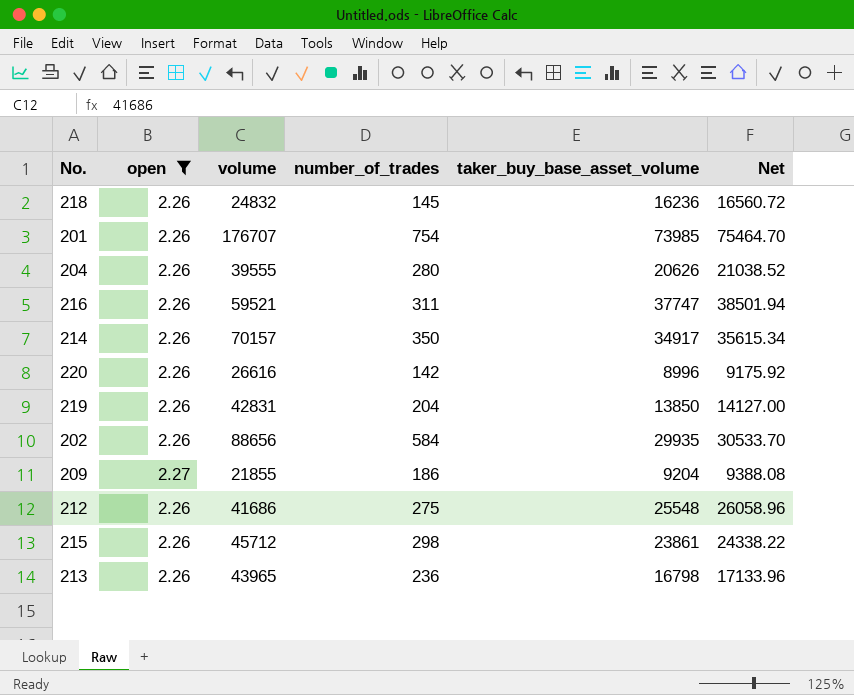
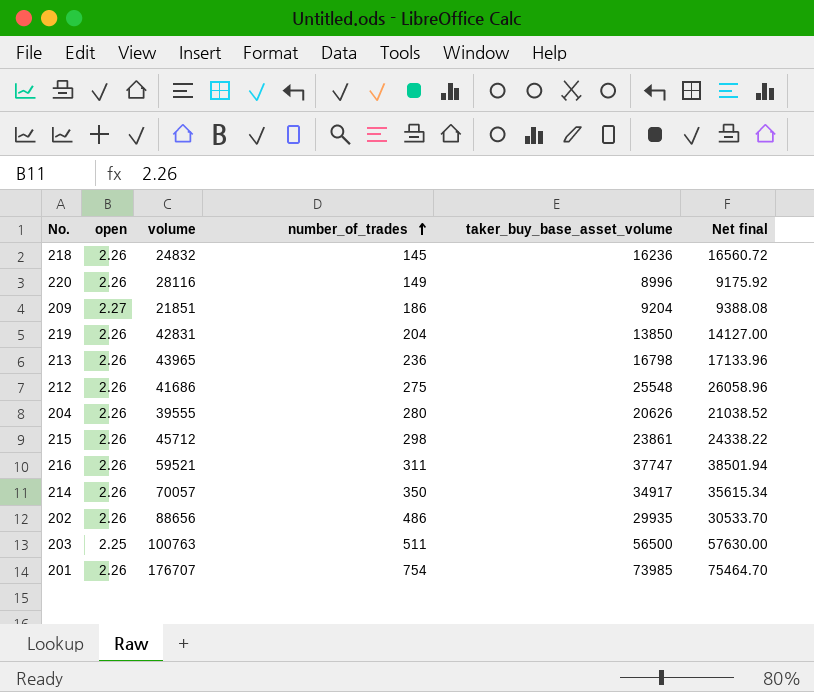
filter: open != 2.25 -> none
row order: none -> number_of_trades ascending
column name: Net -> Net final
220 | volume: 26616 -> 28116
220 | number_of_trades: 142 -> 149
209 | volume: 21855 -> 21851
214 | volume: 70157 -> 70057
202 | number_of_trades: 584 -> 486

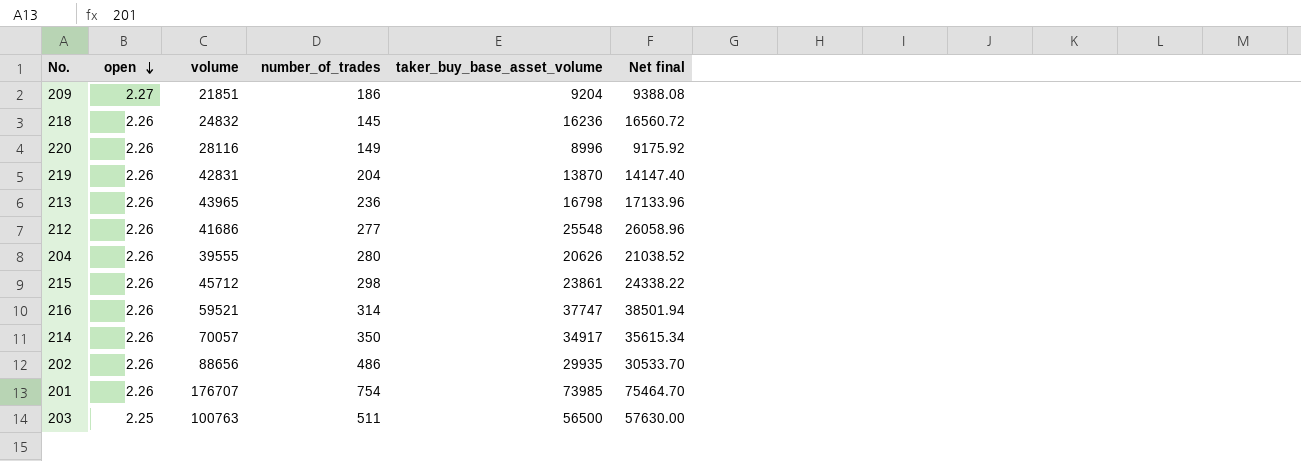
row order: number_of_trades ascending -> open descending
219 | taker_buy_base_asset_volume: 13850 -> 13870
219 | Net final: 14127.00 -> 14147.40
212 | number_of_trades: 275 -> 277
216 | number_of_trades: 311 -> 314

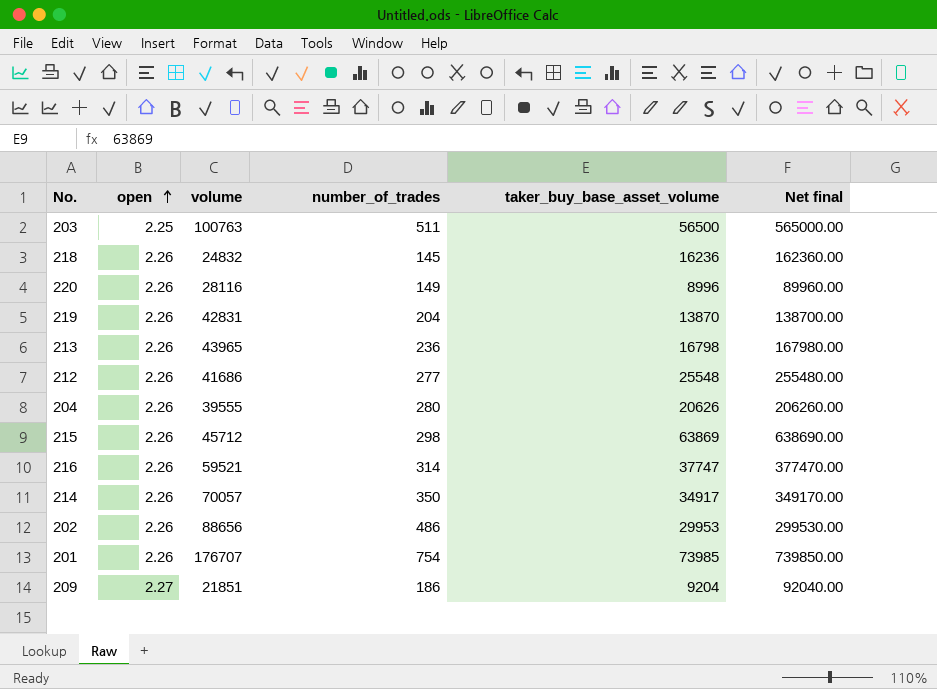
row order: open descending -> open ascending
column Net final | formula: [taker_buy_base_asset_volume] * 1.02 -> [taker_buy_base_asset_volume] * 10
215 | taker_buy_base_asset_volume: 23861 -> 63869
202 | taker_buy_base_asset_volume: 29935 -> 29953

